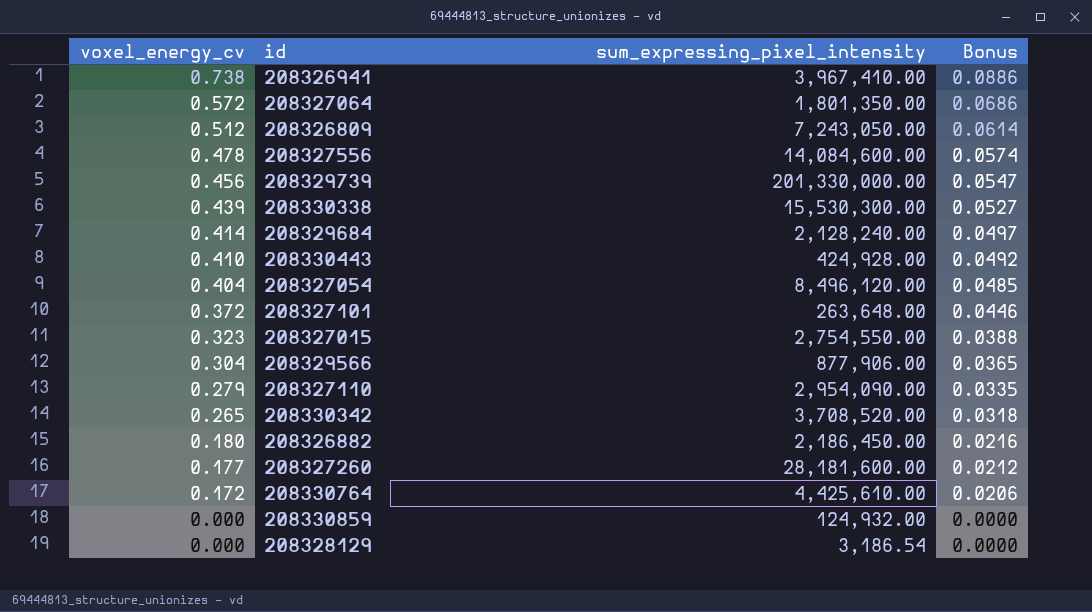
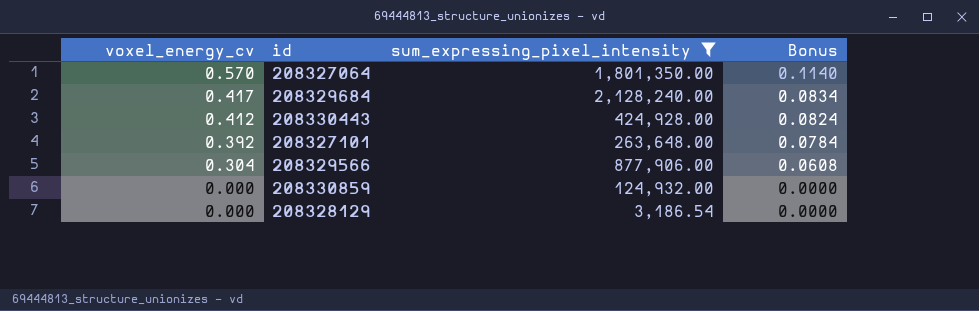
filter: none -> sum_expressing_pixel_intensity <= 2,128,240.00
column Bonus | formula: [voxel_energy_cv] * 0.12 -> [voxel_energy_cv] * 0.2
208327064 | voxel_energy_cv: 0.572 -> 0.570
208329684 | voxel_energy_cv: 0.414 -> 0.417
208330443 | voxel_energy_cv: 0.410 -> 0.412
208327101 | voxel_energy_cv: 0.372 -> 0.392

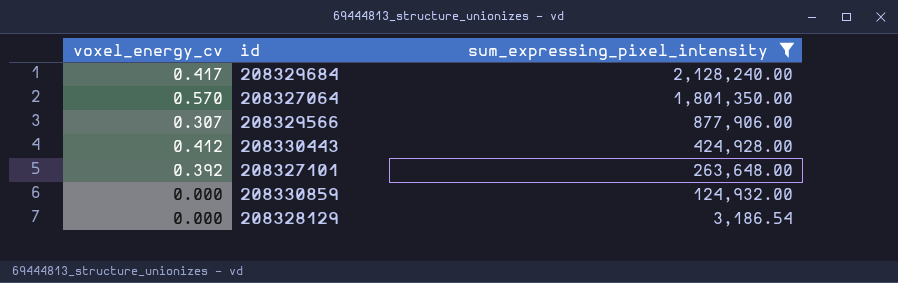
row order: voxel_energy_cv descending -> sum_expressing_pixel_intensity descending
column Bonus | formula: [voxel_energy_cv] * 0.2 -> none
208329566 | voxel_energy_cv: 0.304 -> 0.307

